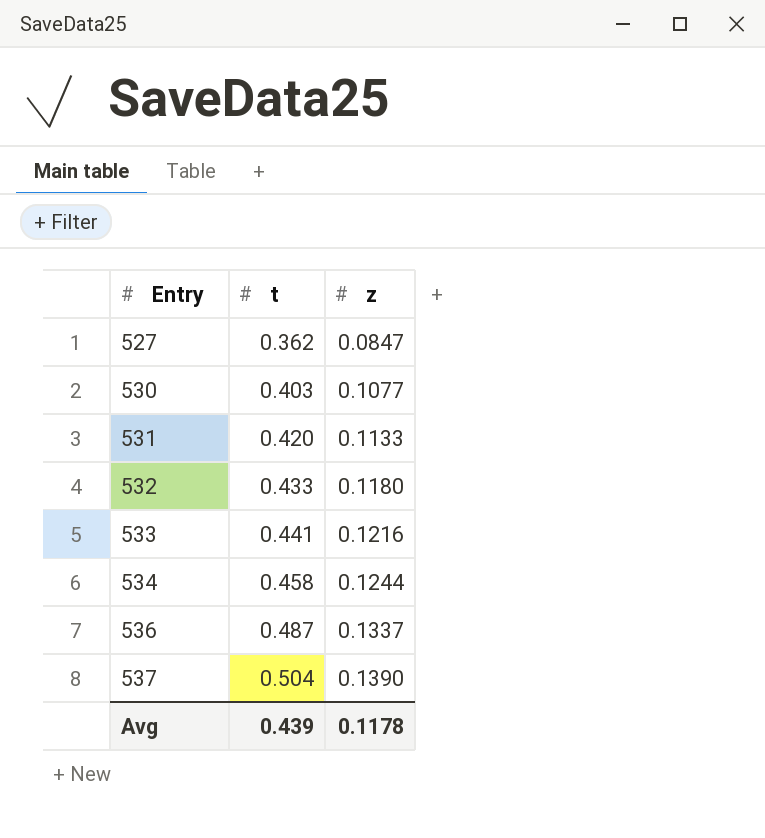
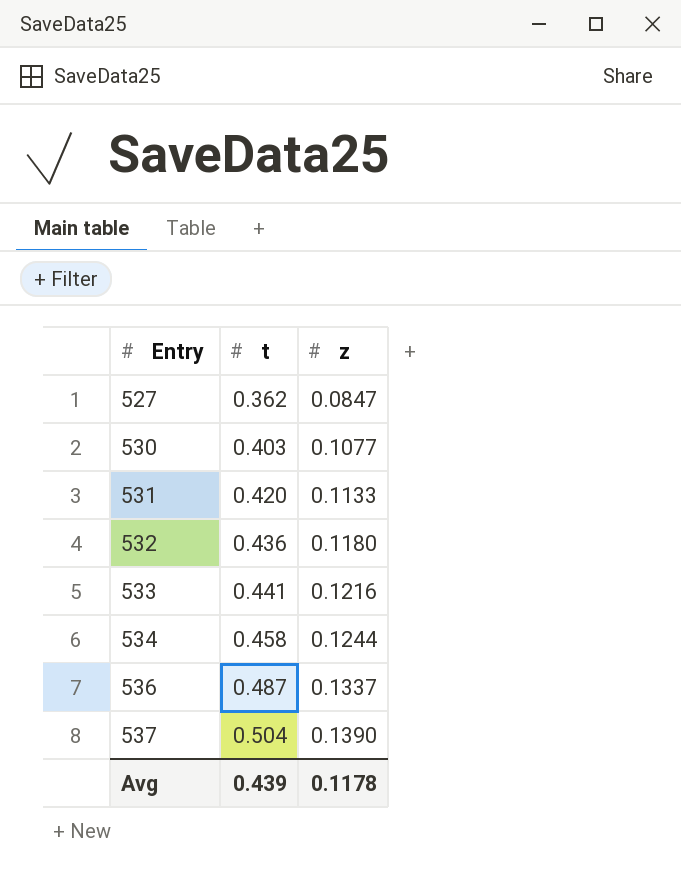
532 | t: 0.433 -> 0.436

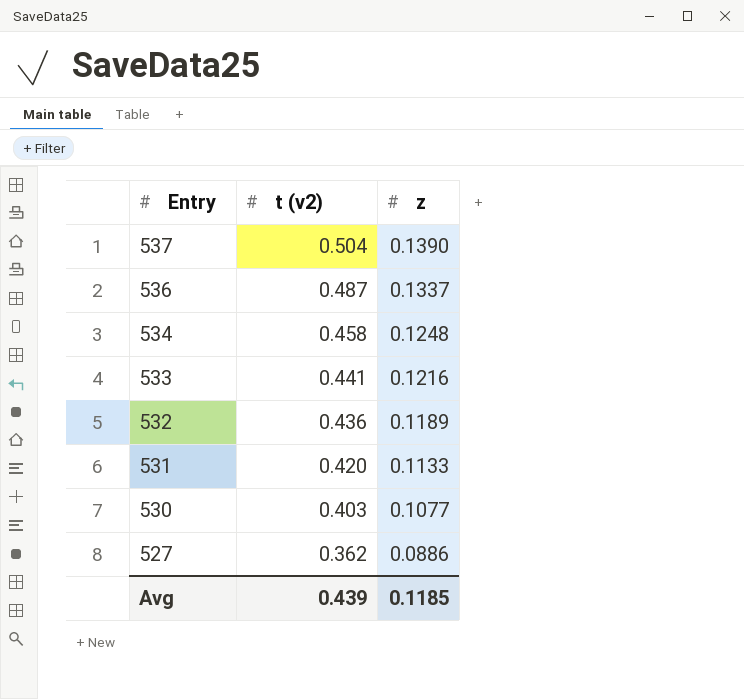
row order: Entry ascending -> Entry descending
column name: t -> t (v2)
534 | z: 0.1244 -> 0.1248
532 | z: 0.1180 -> 0.1189
527 | z: 0.0847 -> 0.0886
Avg | z: 0.1178 -> 0.1185

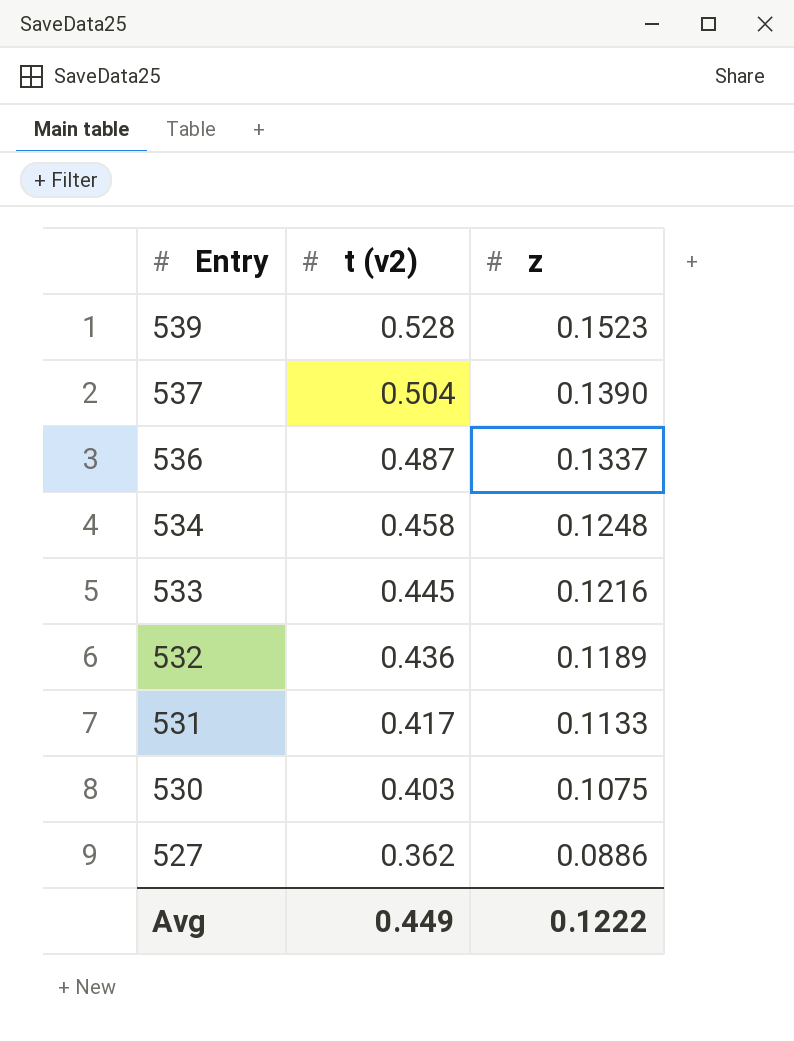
row 539: none -> 0.528 | 0.1523
533 | t (v2): 0.441 -> 0.445
531 | t (v2): 0.420 -> 0.417
530 | z: 0.1077 -> 0.1075
Avg | t (v2): 0.439 -> 0.449
Avg | z: 0.1185 -> 0.1222

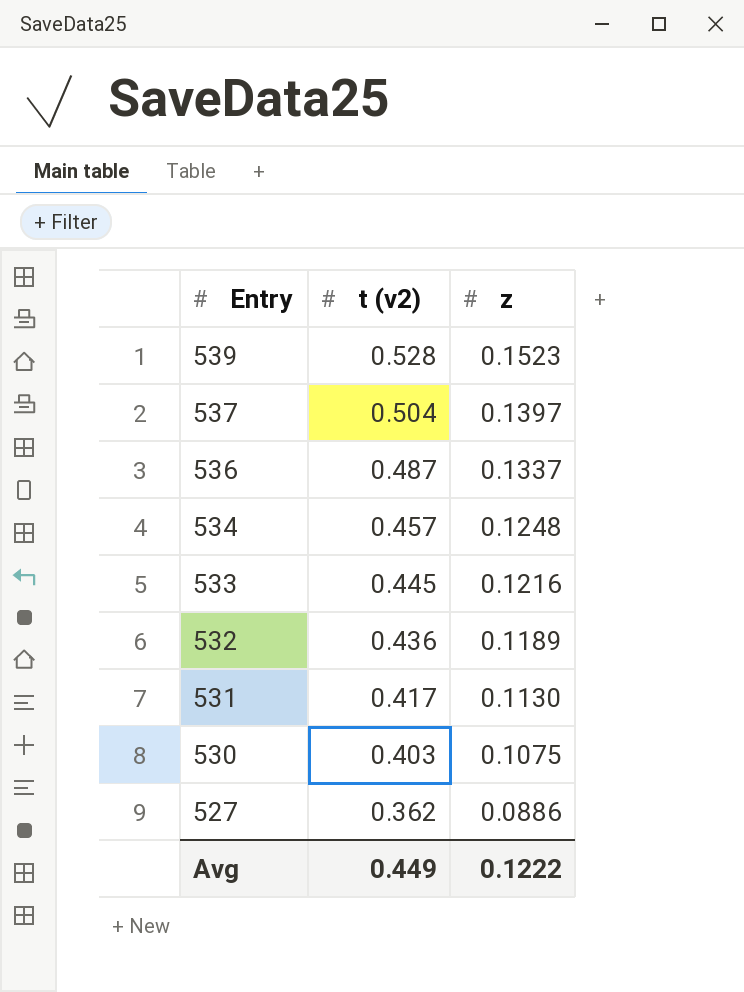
537 | z: 0.1390 -> 0.1397
534 | t (v2): 0.458 -> 0.457
531 | z: 0.1133 -> 0.1130

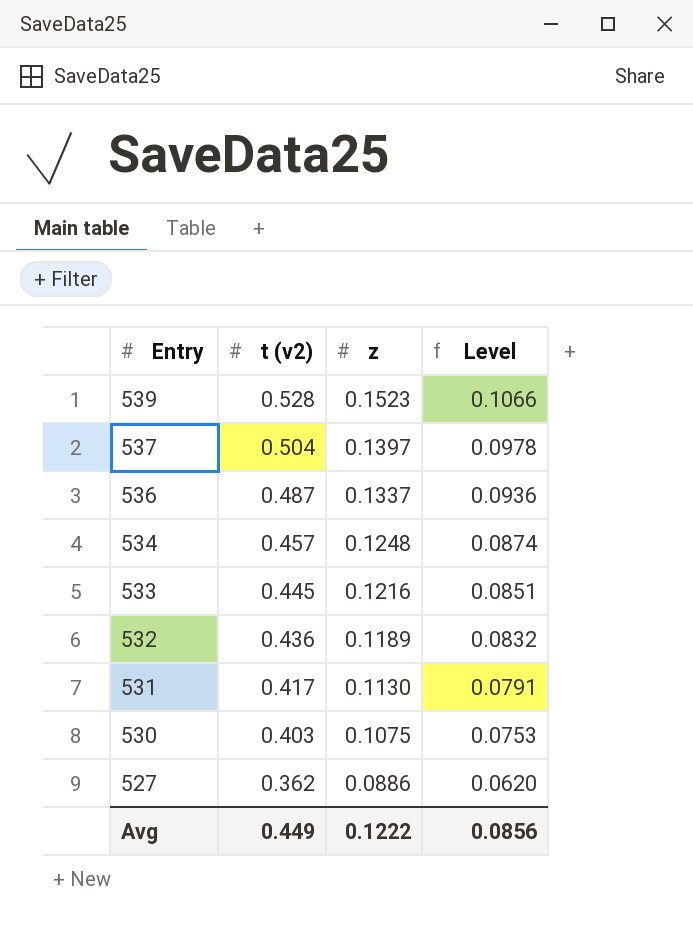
column Level | formula: none -> [z] * 0.7

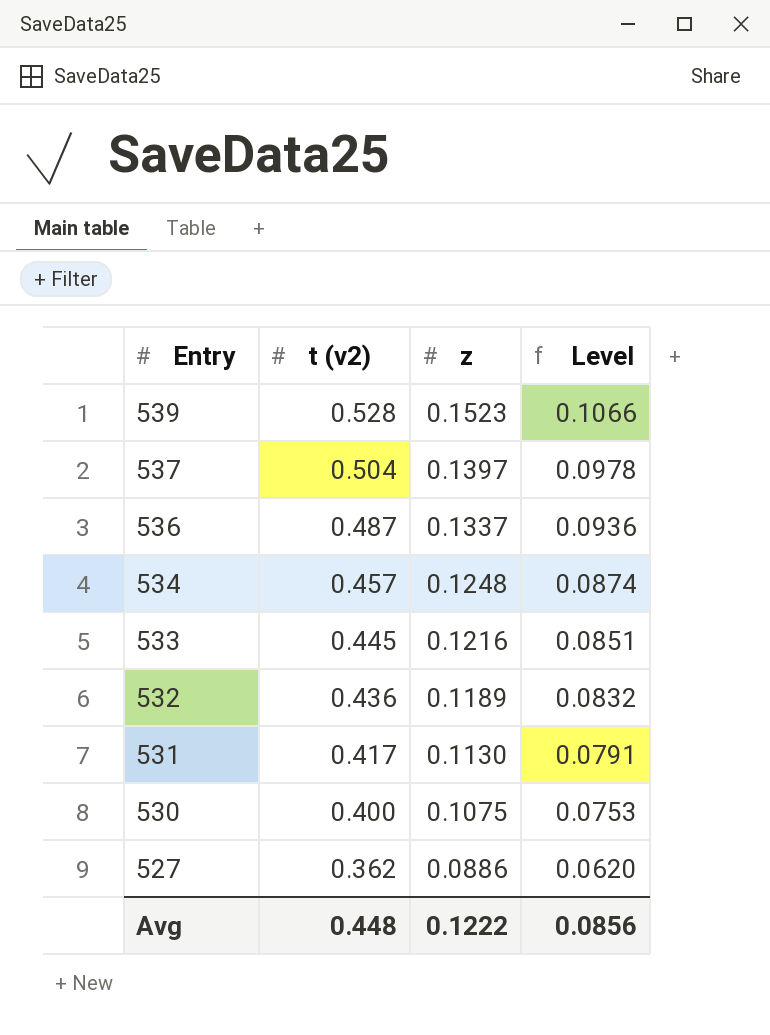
530 | t (v2): 0.403 -> 0.400
Avg | t (v2): 0.449 -> 0.448

